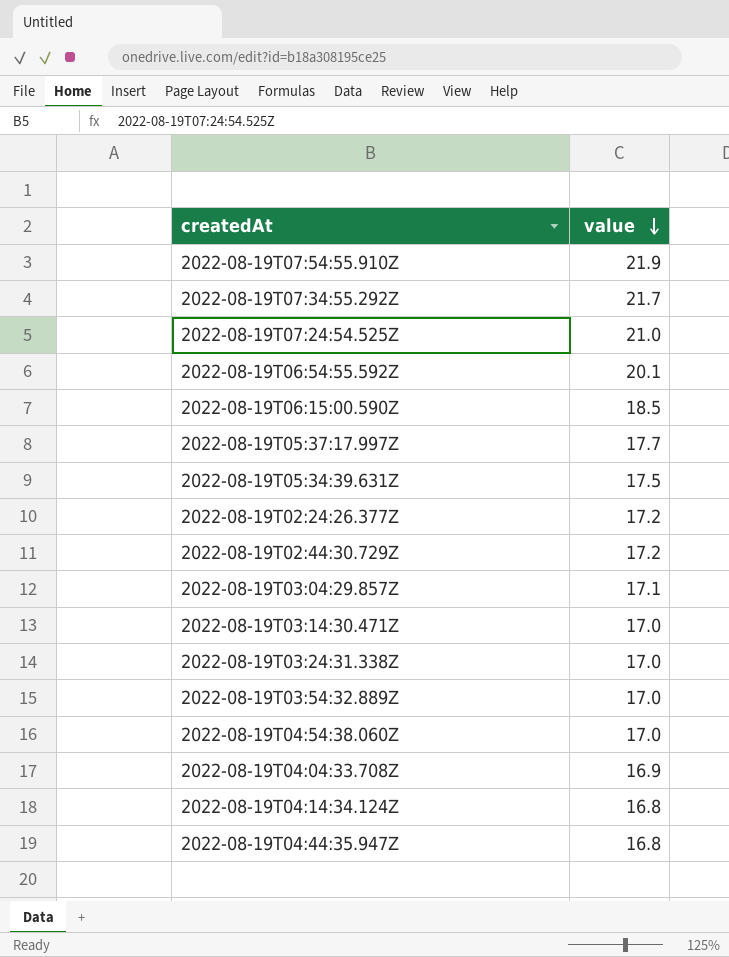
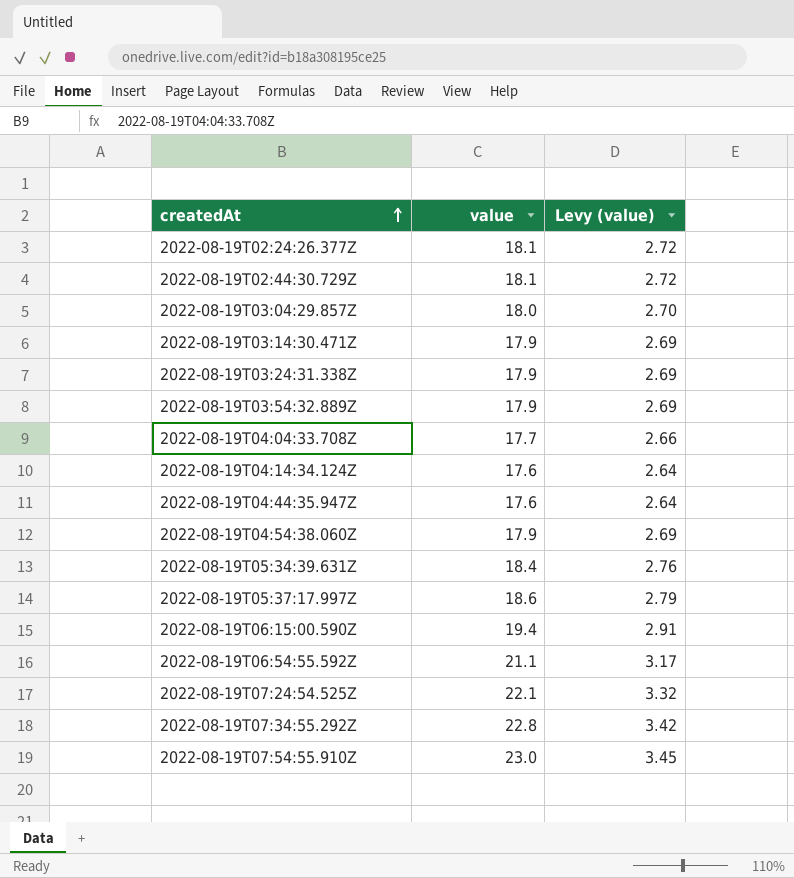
row order: value descending -> createdAt ascending
column Levy (value) | formula: none -> [value] * 0.15
2022-08-19T02:24:26.377Z | value: 17.2 -> 18.1
2022-08-19T02:44:30.729Z | value: 17.2 -> 18.1
2022-08-19T03:04:29.857Z | value: 17.1 -> 18.0
2022-08-19T03:14:30.471Z | value: 17.0 -> 17.9
2022-08-19T03:24:31.338Z | value: 17.0 -> 17.9
2022-08-19T03:54:32.889Z | value: 17.0 -> 17.9
2022-08-19T04:04:33.708Z | value: 16.9 -> 17.7
2022-08-19T04:14:34.124Z | value: 16.8 -> 17.6
2022-08-19T04:44:35.947Z | value: 16.8 -> 17.6
2022-08-19T04:54:38.060Z | value: 17.0 -> 17.9
2022-08-19T05:34:39.631Z | value: 17.5 -> 18.4
2022-08-19T05:37:17.997Z | value: 17.7 -> 18.6
2022-08-19T06:15:00.590Z | value: 18.5 -> 19.4
2022-08-19T06:54:55.592Z | value: 20.1 -> 21.1
2022-08-19T07:24:54.525Z | value: 21.0 -> 22.1
2022-08-19T07:34:55.292Z | value: 21.7 -> 22.8
2022-08-19T07:54:55.910Z | value: 21.9 -> 23.0

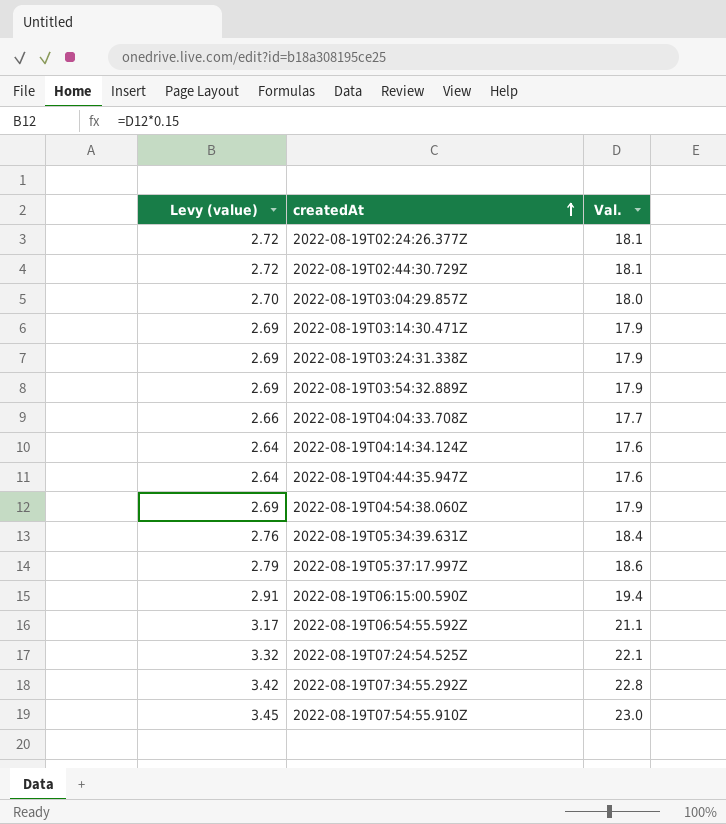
column Levy (value) | position: 3 -> 1
column name: value -> Val.

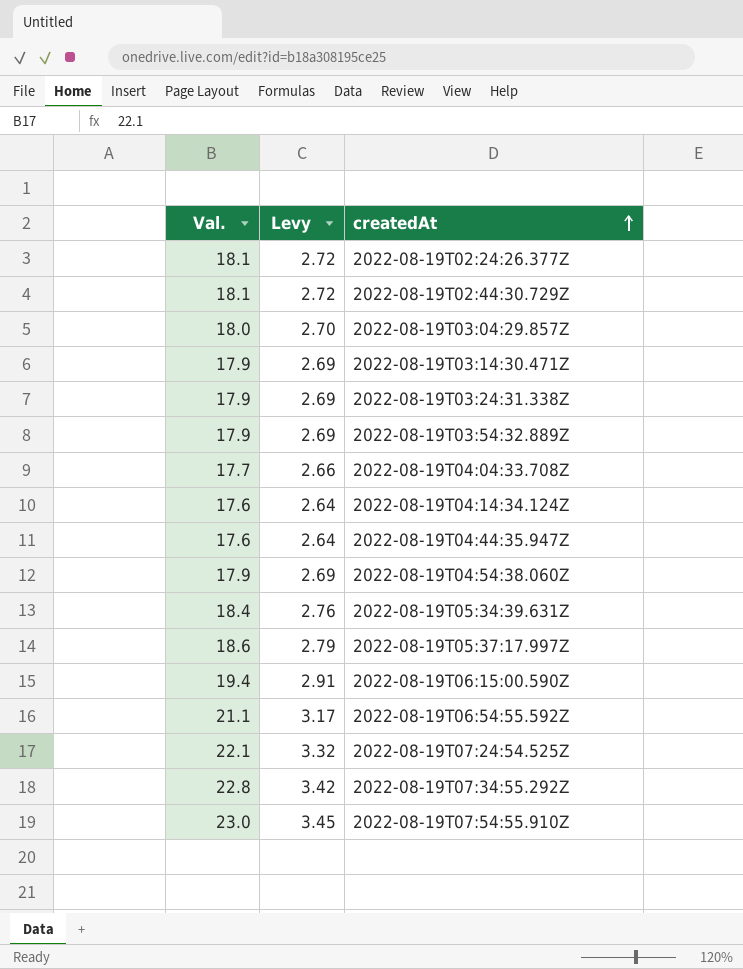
column Val. | position: 3 -> 1
column name: Levy (value) -> Levy

